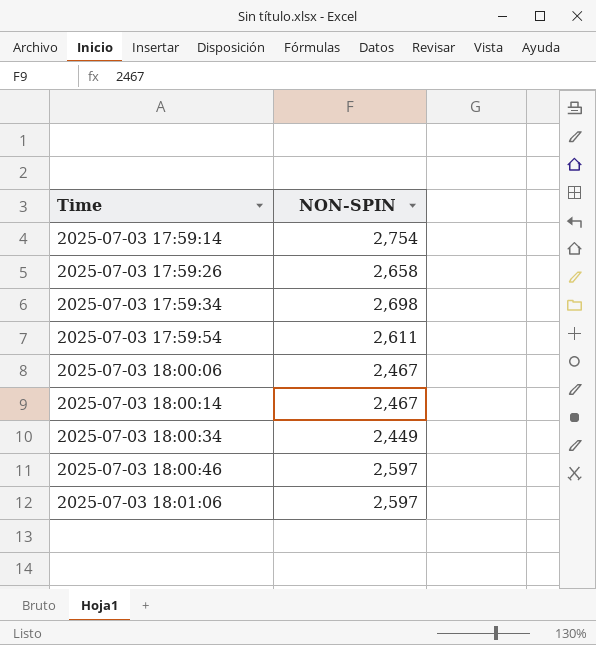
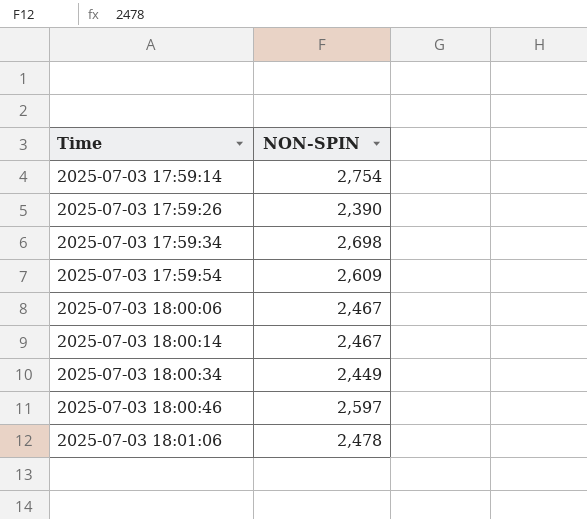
2025-07-03 17:59:26 | NON-SPIN: 2,658 -> 2,390
2025-07-03 17:59:54 | NON-SPIN: 2,611 -> 2,609
2025-07-03 18:01:06 | NON-SPIN: 2,597 -> 2,478

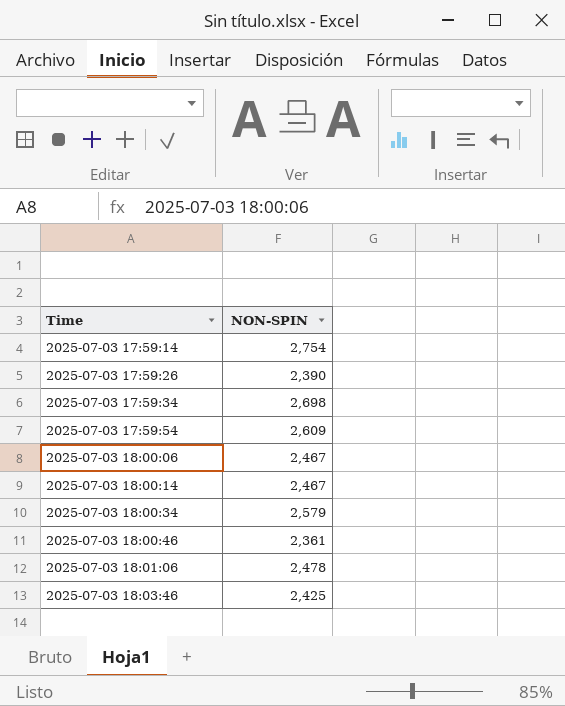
2025-07-03 18:00:34 | NON-SPIN: 2,449 -> 2,579
2025-07-03 18:00:46 | NON-SPIN: 2,597 -> 2,361
row 2025-07-03 18:03:46: none -> 2,425

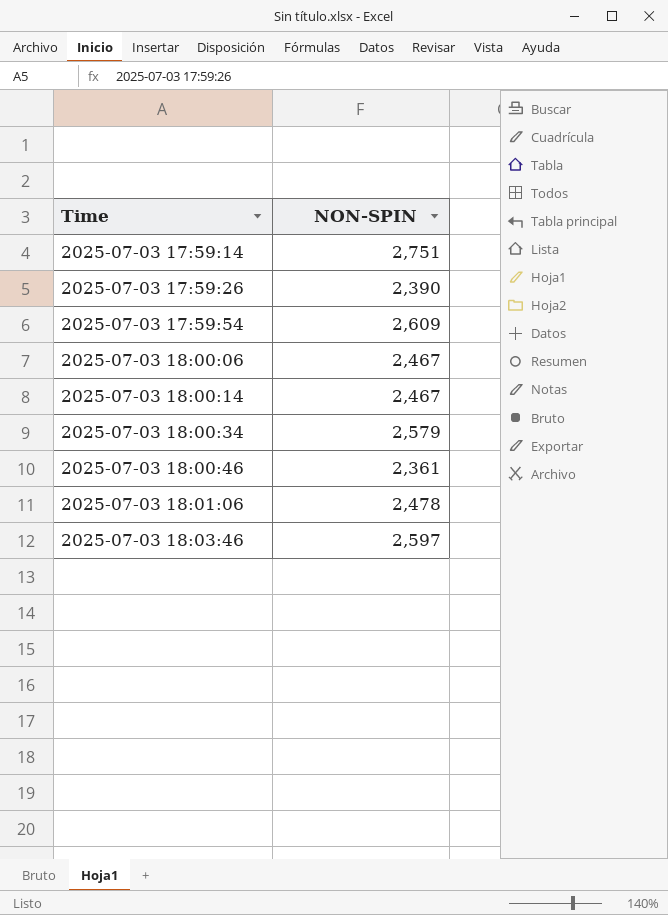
row 2025-07-03 17:59:34: 2,698 -> none
2025-07-03 17:59:14 | NON-SPIN: 2,754 -> 2,751
2025-07-03 18:03:46 | NON-SPIN: 2,425 -> 2,597

